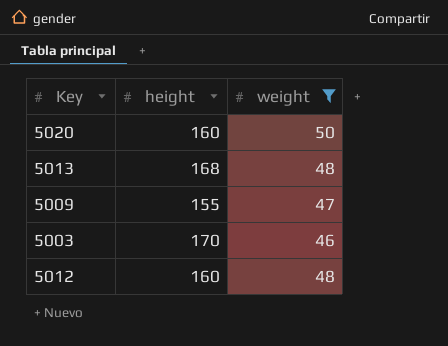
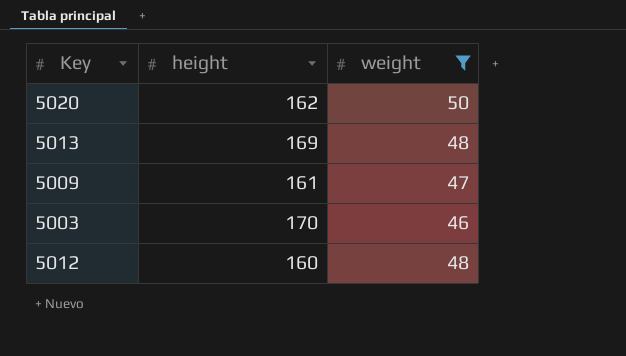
5020 | height: 160 -> 162
5013 | height: 168 -> 169
5009 | height: 155 -> 161

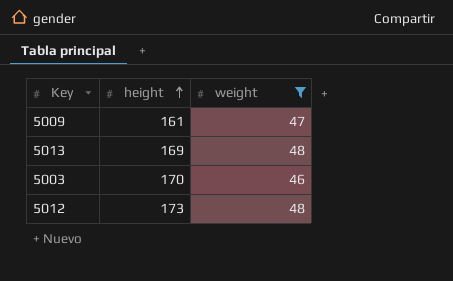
row order: none -> height ascending
row 5020: 162 | 50 -> none
5012 | height: 160 -> 173

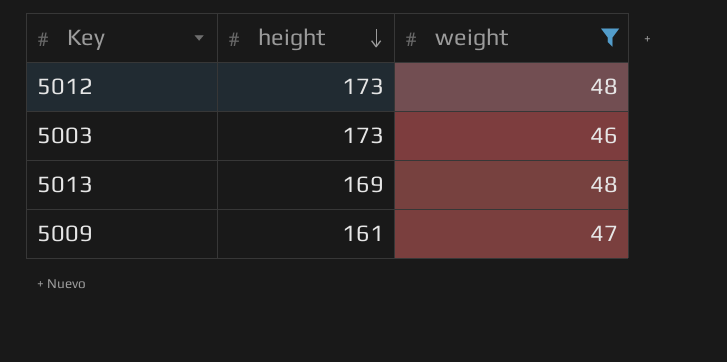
row order: height ascending -> height descending
5003 | height: 170 -> 173

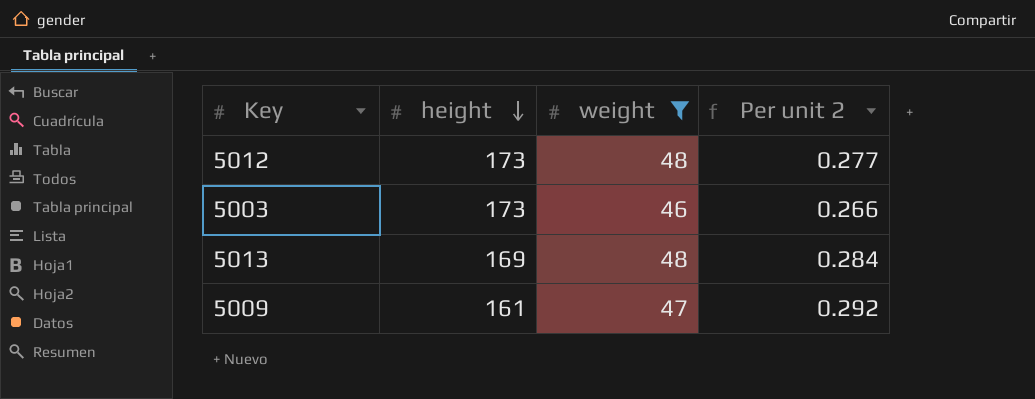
column Per unit 2 | formula: none -> [weight] / [height]

